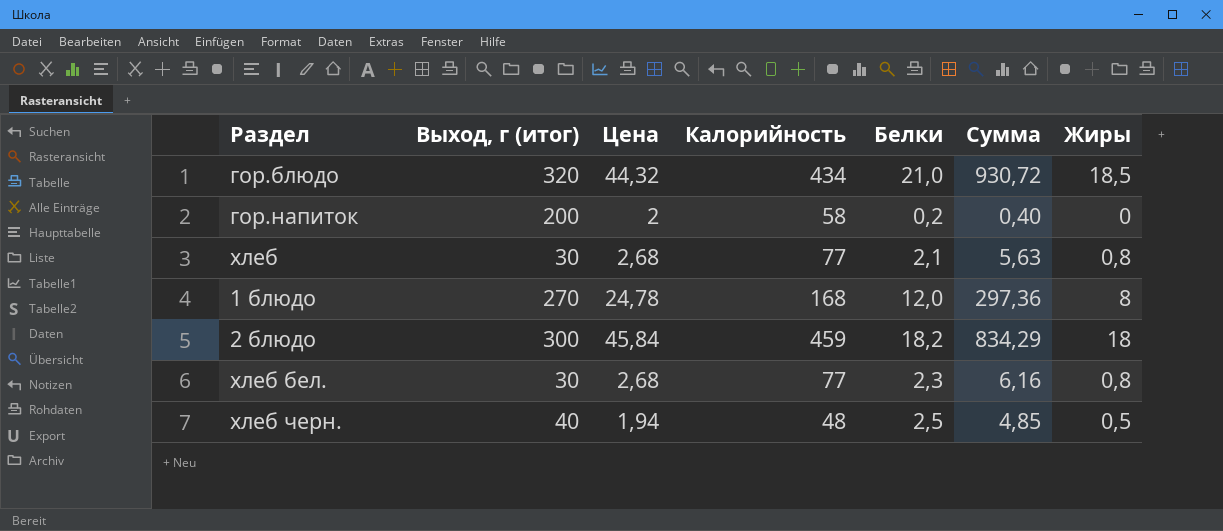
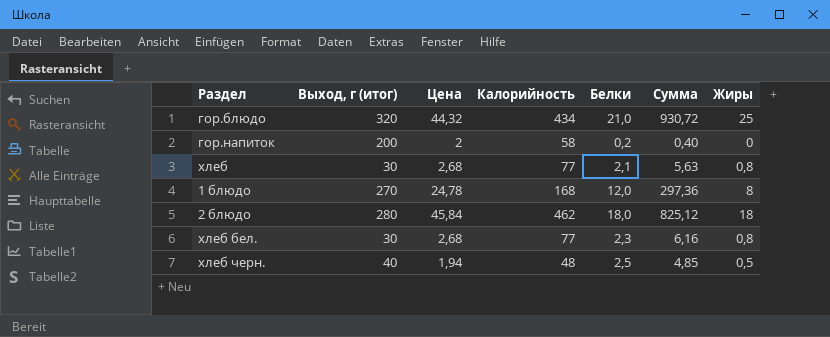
гор.блюдо | Жиры: 18,5 -> 25
2 блюдо | Выход, г (итог): 300 -> 280
2 блюдо | Калорийность: 459 -> 462
2 блюдо | Белки: 18,2 -> 18,0
2 блюдо | Сумма: 834,29 -> 825,12

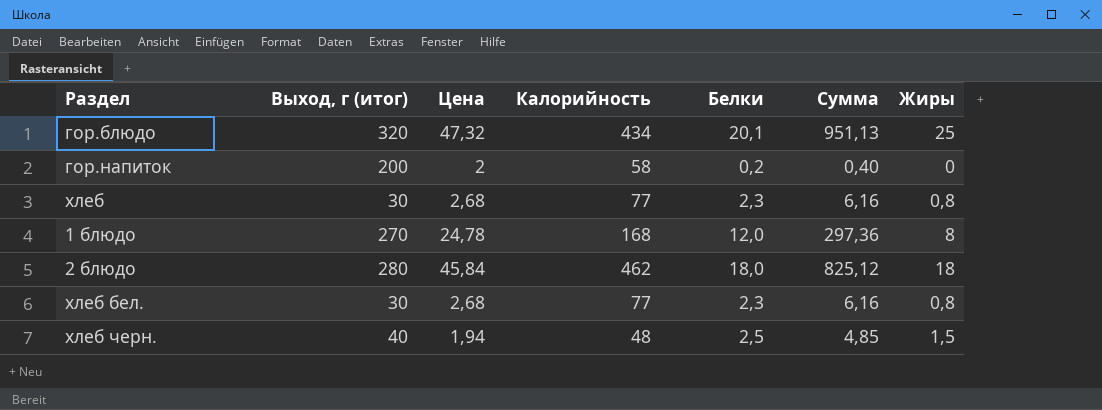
гор.блюдо | Цена: 44,32 -> 47,32
гор.блюдо | Белки: 21,0 -> 20,1
гор.блюдо | Сумма: 930,72 -> 951,13
хлеб | Белки: 2,1 -> 2,3
хлеб | Сумма: 5,63 -> 6,16
хлеб черн. | Жиры: 0,5 -> 1,5

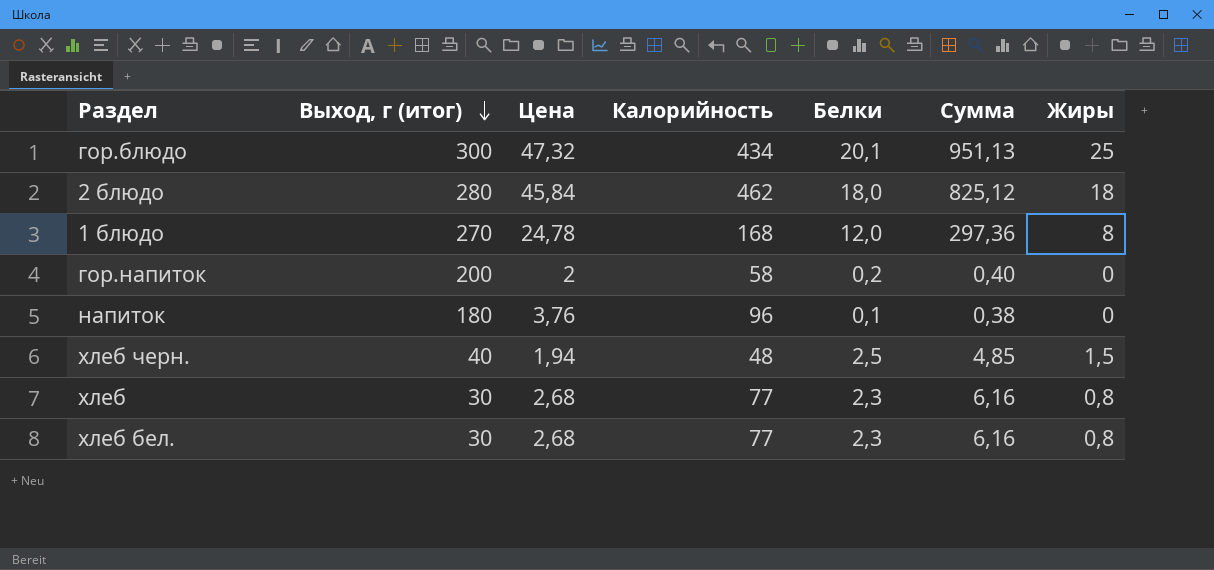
row order: none -> Выход, г (итог) descending
гор.блюдо | Выход, г (итог): 320 -> 300
row напиток: none -> 180 | 3,76 | 96 | 0,1 | 0,38 | 0

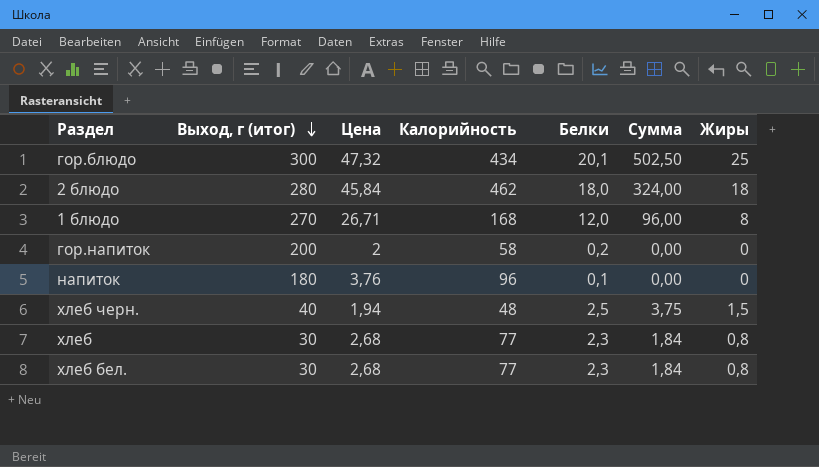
column Сумма | formula: [Цена] * [Белки] -> [Белки] * [Жиры]
1 блюдо | Цена: 24,78 -> 26,71

